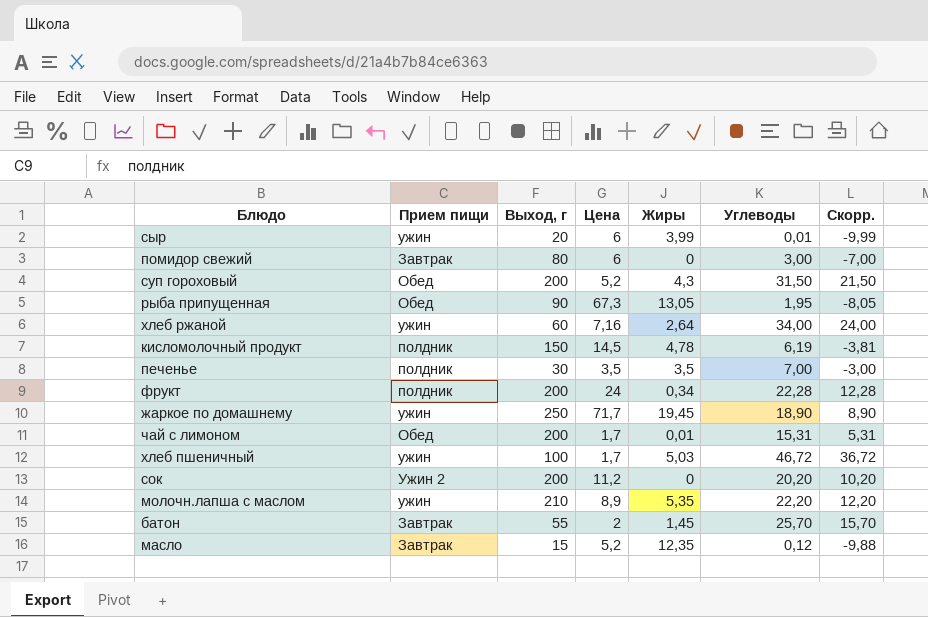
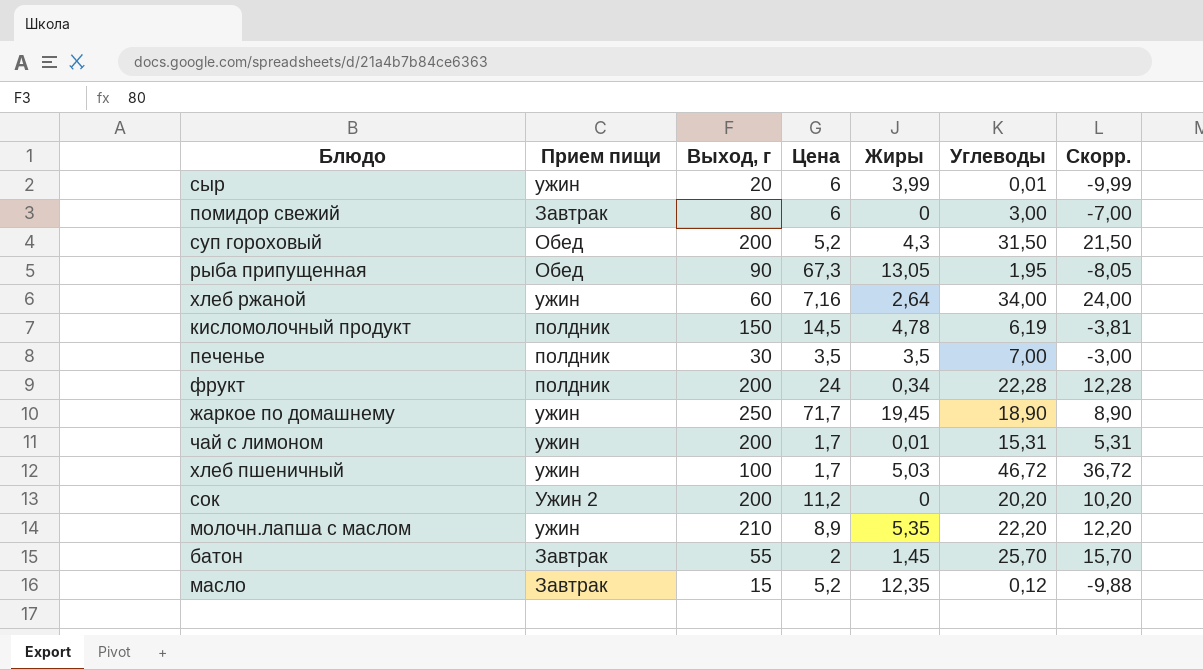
чай с лимоном | Прием пищи: Обед -> ужин

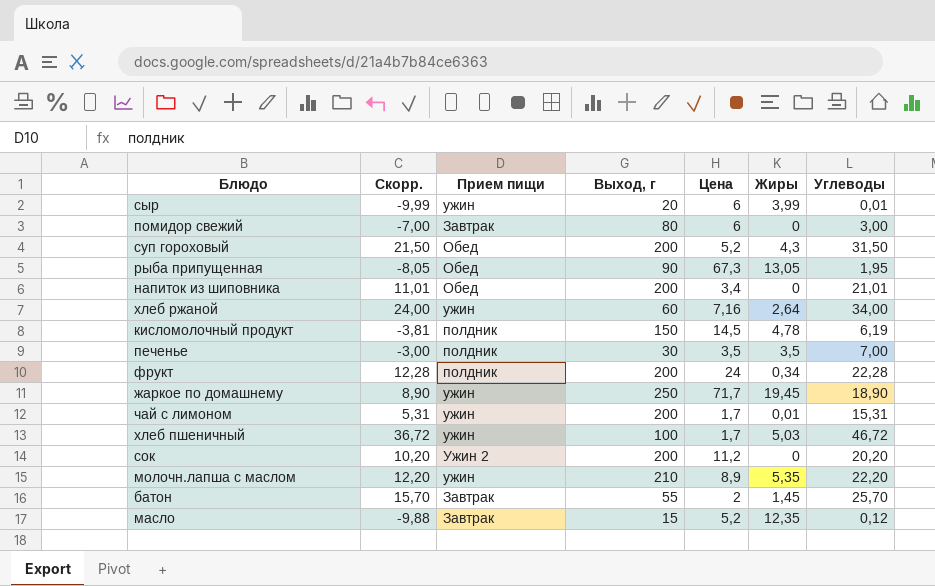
column Скорр. | position: 7 -> 2
row напиток из шиповника: none -> 11,01 | Обед | 200 | 3,4 | 0 | 21,01

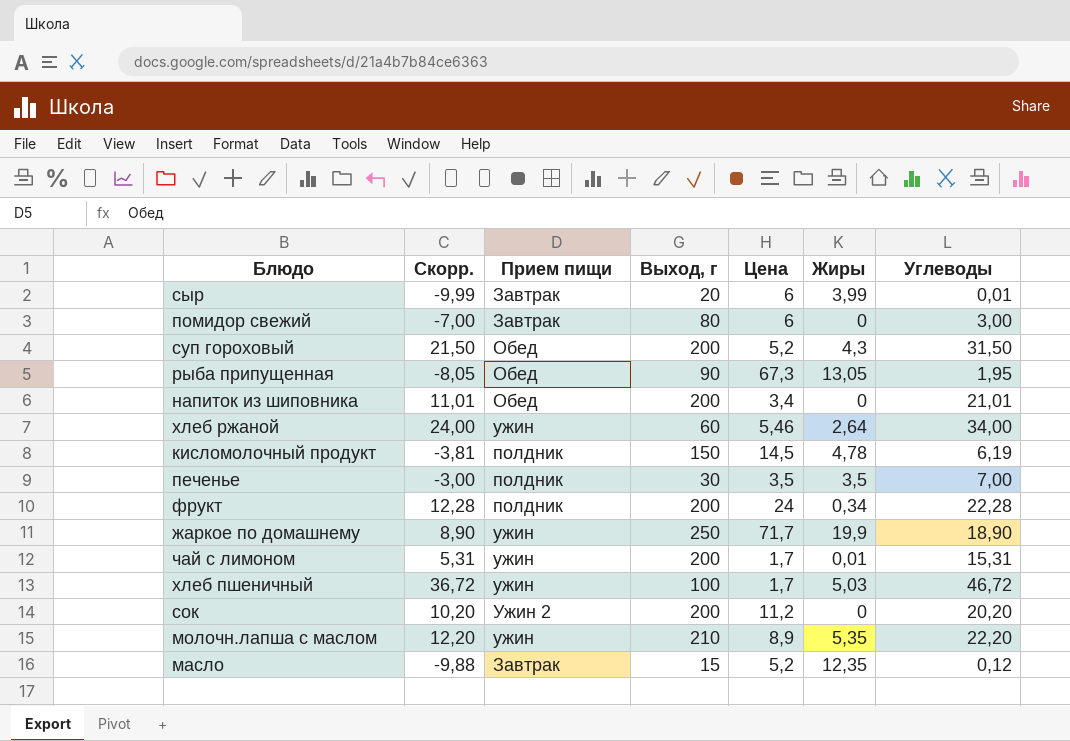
row батон: 15,70 | Завтрак | 55 | 2 | 1,45 | 25,70 -> none
сыр | Прием пищи: ужин -> Завтрак
хлеб ржаной | Цена: 7,16 -> 5,46
жаркое по домашнему | Жиры: 19,45 -> 19,9

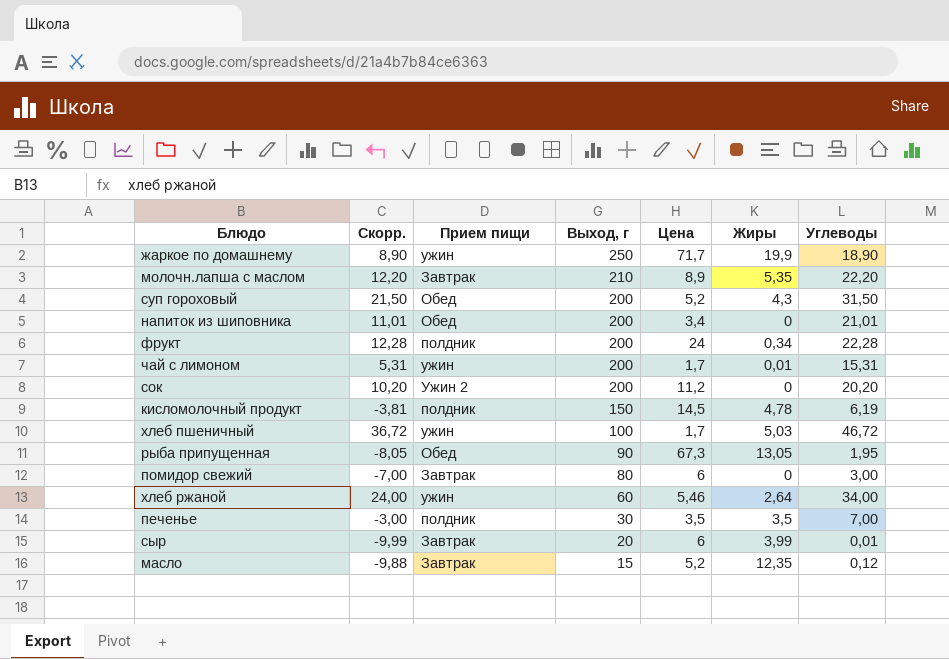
row order: none -> Выход, г descending
молочн.лапша с маслом | Прием пищи: ужин -> Завтрак

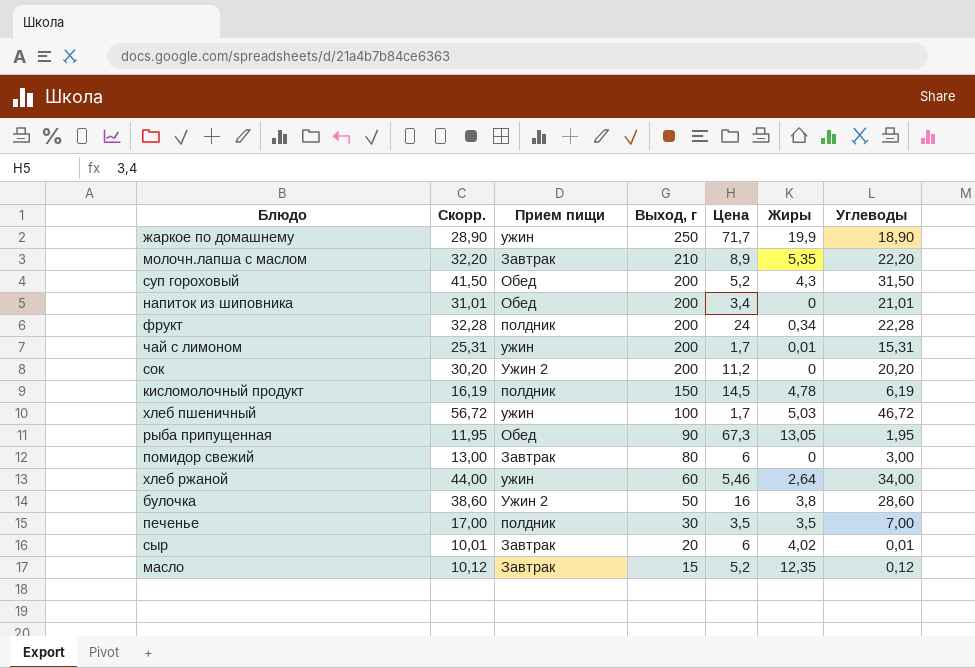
column Скорр. | formula: [Углеводы] - 10 -> [Углеводы] + 10
row булочка: none -> 38,60 | Ужин 2 | 50 | 16 | 3,8 | 28,60
сыр | Жиры: 3,99 -> 4,02

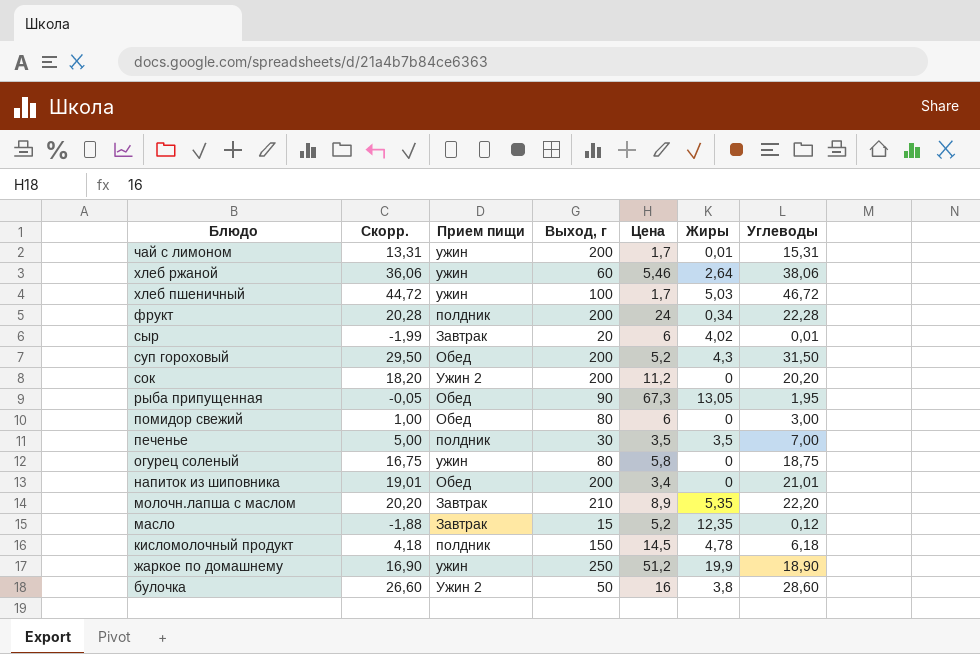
row order: Выход, г descending -> Блюдо descending
column Скорр. | formula: [Углеводы] + 10 -> [Углеводы] - 2
хлеб ржаной | Углеводы: 34,00 -> 38,06
помидор свежий | Прием пищи: Завтрак -> Обед
row огурец соленый: none -> 16,75 | ужин | 80 | 5,8 | 0 | 18,75
кисломолочный продукт | Углеводы: 6,19 -> 6,18
жаркое по домашнему | Цена: 71,7 -> 51,2

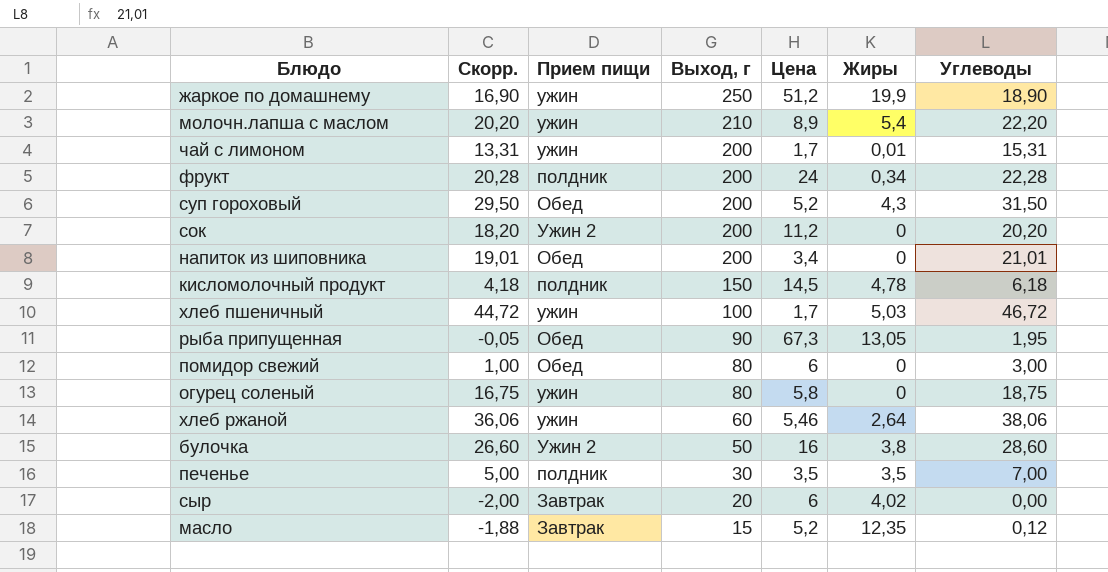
row order: Блюдо descending -> Выход, г descending
молочн.лапша с маслом | Прием пищи: Завтрак -> ужин
молочн.лапша с маслом | Жиры: 5,35 -> 5,4
сыр | Скорр.: -1,99 -> -2,00
сыр | Углеводы: 0,01 -> 0,00

